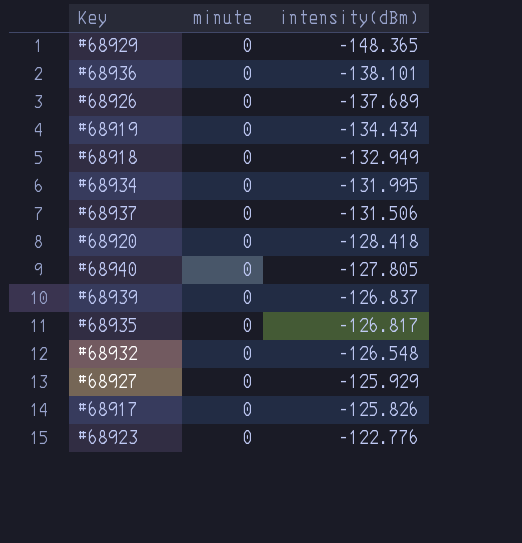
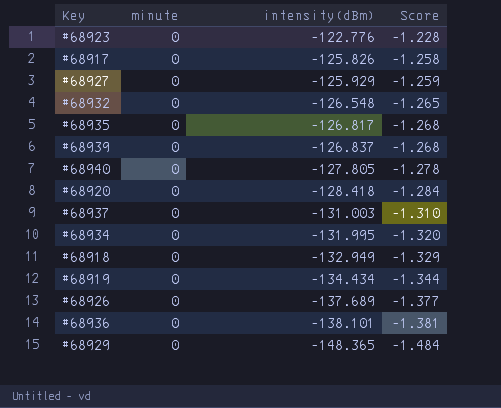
row order: intensity(dBm) ascending -> intensity(dBm) descending
column Score | formula: none -> [intensity(dBm)] * 0.01
#68937 | intensity(dBm): -131.506 -> -131.003

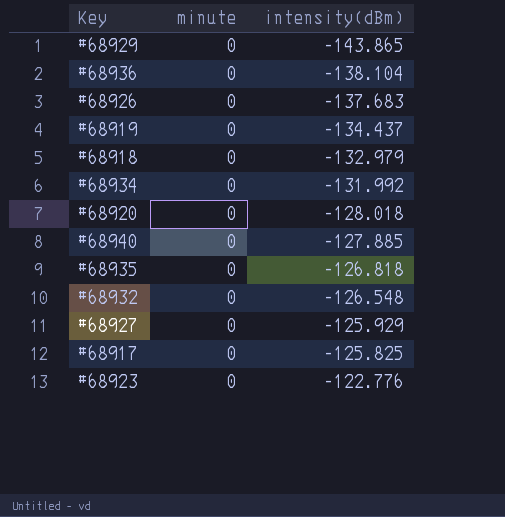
row order: intensity(dBm) descending -> intensity(dBm) ascending
column Score | formula: [intensity(dBm)] * 0.01 -> none
row #68939: 0 | -126.837 | -1.268 -> none
row #68937: 0 | -131.003 | -1.310 -> none
#68929 | intensity(dBm): -148.365 -> -143.865
#68936 | intensity(dBm): -138.101 -> -138.104
#68926 | intensity(dBm): -137.689 -> -137.683
#68919 | intensity(dBm): -134.434 -> -134.437
#68918 | intensity(dBm): -132.949 -> -132.979
#68934 | intensity(dBm): -131.995 -> -131.992
#68920 | intensity(dBm): -128.418 -> -128.018
#68940 | intensity(dBm): -127.805 -> -127.885
#68935 | intensity(dBm): -126.817 -> -126.818
#68917 | intensity(dBm): -125.826 -> -125.825

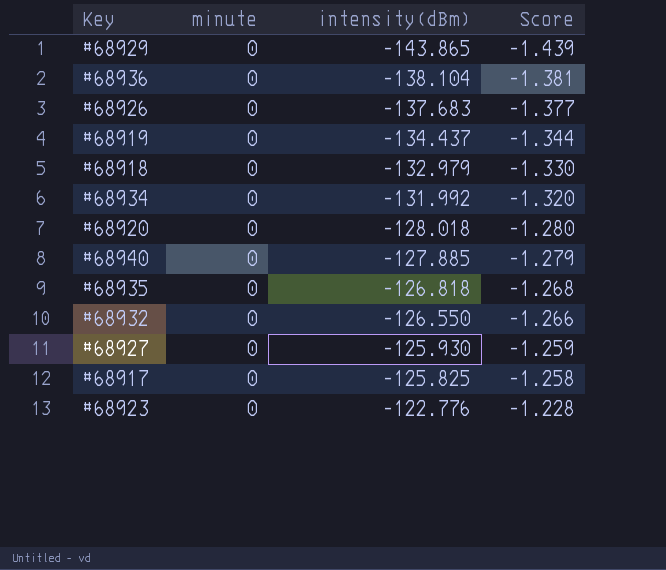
column Score | formula: none -> [intensity(dBm)] * 0.01
#68932 | intensity(dBm): -126.548 -> -126.550
#68927 | intensity(dBm): -125.929 -> -125.930

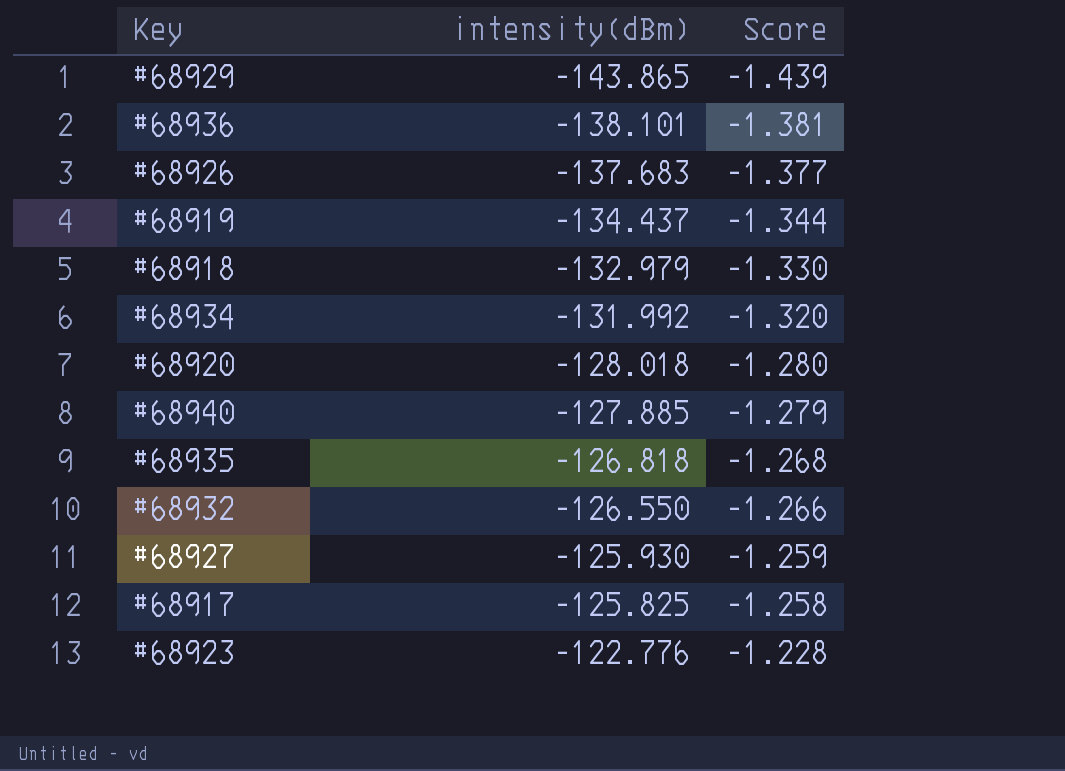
column minute | position: 2 -> none
#68936 | intensity(dBm): -138.104 -> -138.101

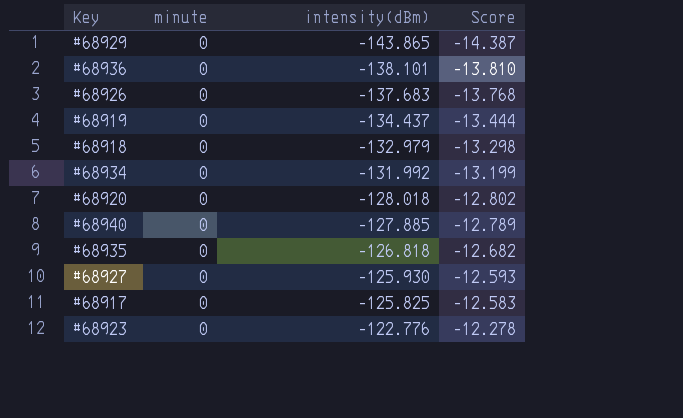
column minute | position: none -> 2
column Score | formula: [intensity(dBm)] * 0.01 -> [intensity(dBm)] * 0.1
row #68932: -126.550 | -1.266 -> none

